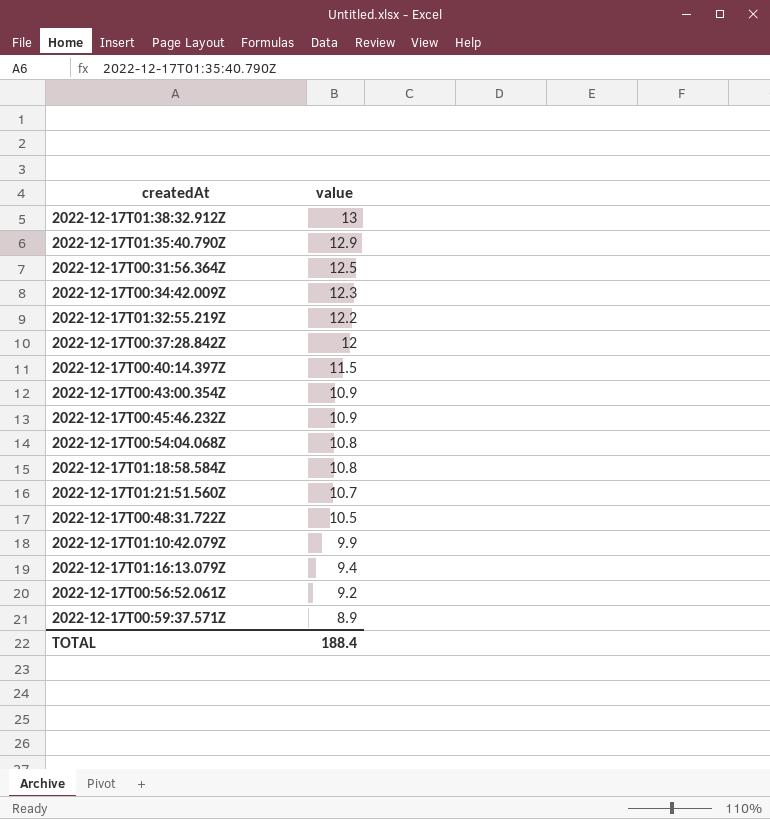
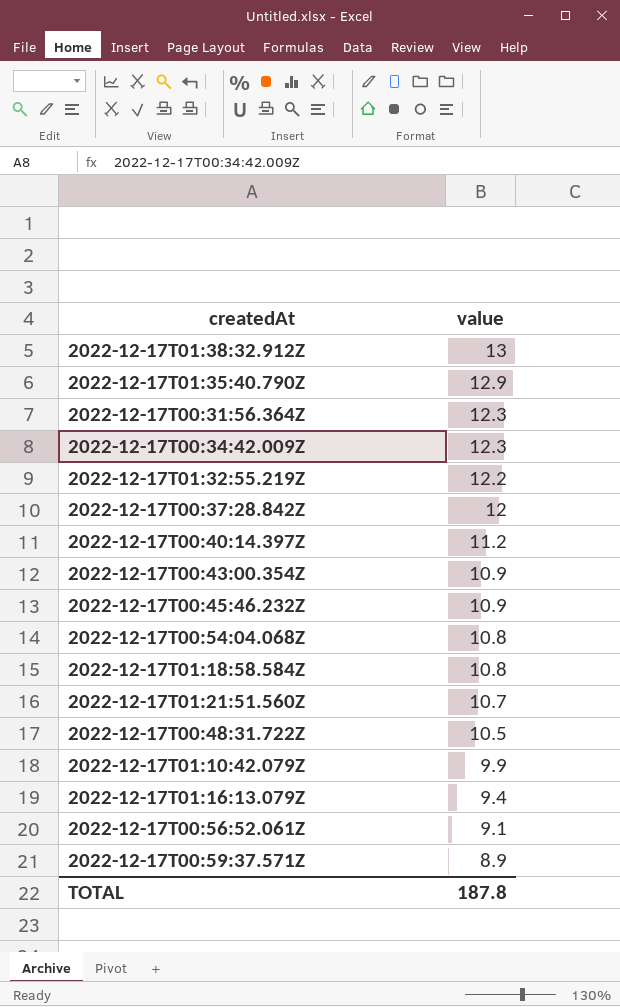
2022-12-17T00:31:56.364Z | value: 12.5 -> 12.3
2022-12-17T00:40:14.397Z | value: 11.5 -> 11.2
2022-12-17T00:56:52.061Z | value: 9.2 -> 9.1
TOTAL | value: 188.4 -> 187.8

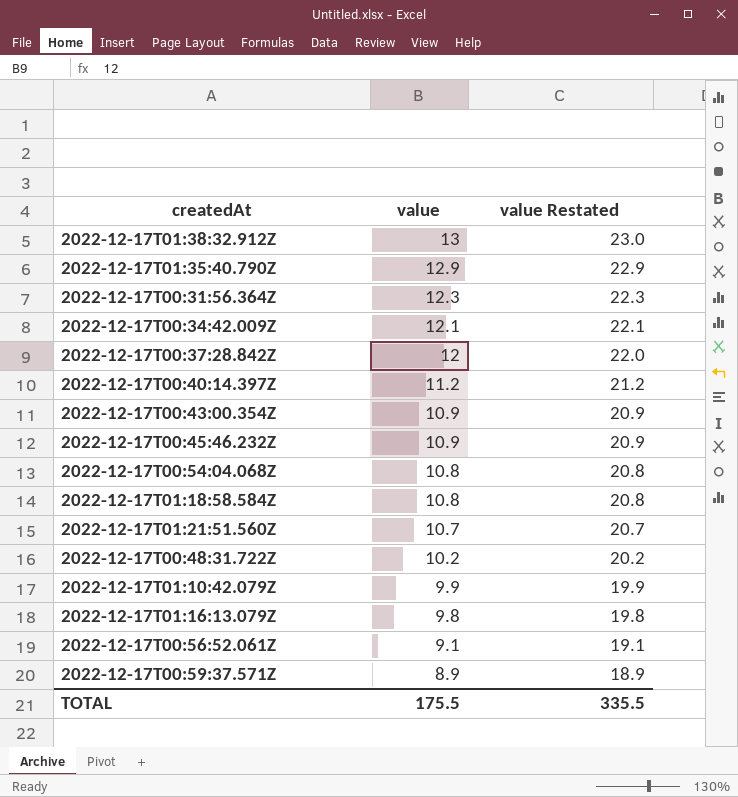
column value Restated | formula: none -> [value] + 10
row 2022-12-17T01:32:55.219Z: 12.2 -> none
2022-12-17T00:34:42.009Z | value: 12.3 -> 12.1
2022-12-17T00:48:31.722Z | value: 10.5 -> 10.2
2022-12-17T01:16:13.079Z | value: 9.4 -> 9.8
TOTAL | value: 187.8 -> 175.5

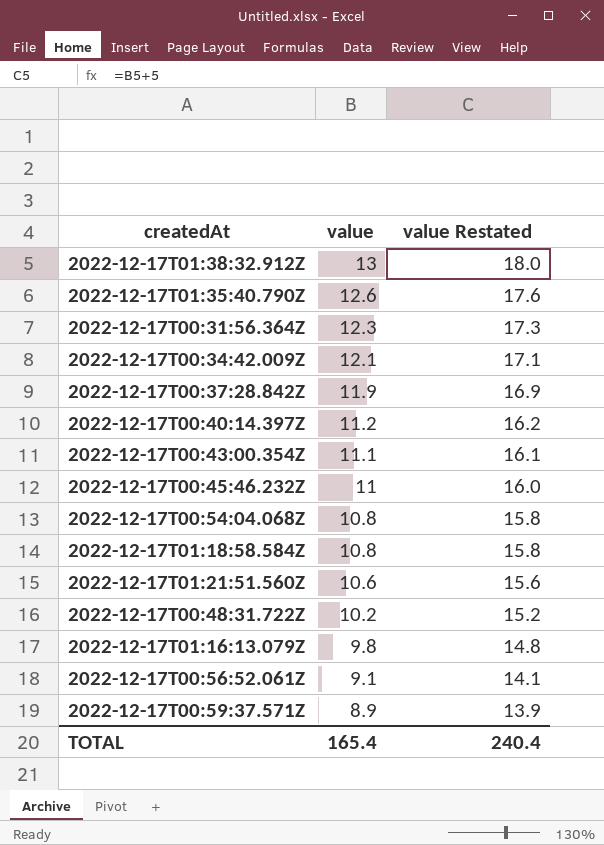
column value Restated | formula: [value] + 10 -> [value] + 5
row 2022-12-17T01:10:42.079Z: 9.9 | 19.9 -> none
2022-12-17T01:35:40.790Z | value: 12.9 -> 12.6
2022-12-17T00:37:28.842Z | value: 12 -> 11.9
2022-12-17T00:43:00.354Z | value: 10.9 -> 11.1
2022-12-17T00:45:46.232Z | value: 10.9 -> 11
2022-12-17T01:21:51.560Z | value: 10.7 -> 10.6
TOTAL | value: 175.5 -> 165.4
TOTAL | value Restated: 335.5 -> 240.4

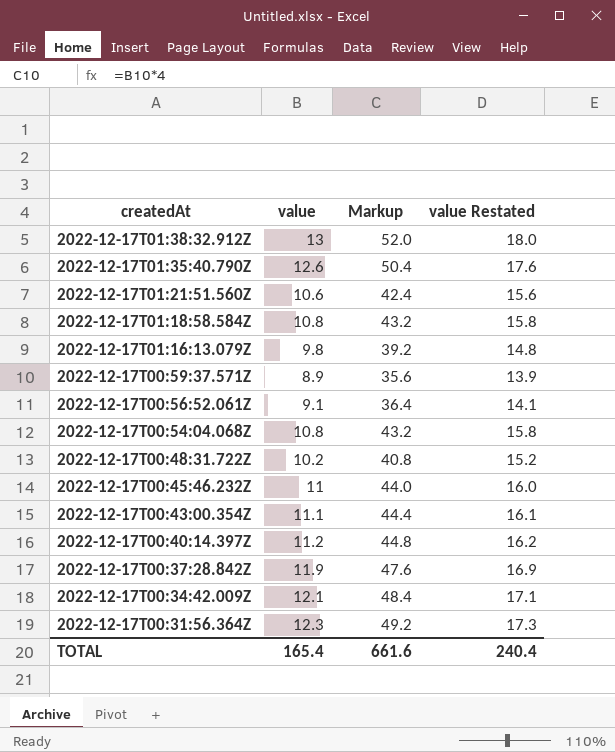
row order: value descending -> createdAt descending
column Markup | formula: none -> [value] * 4

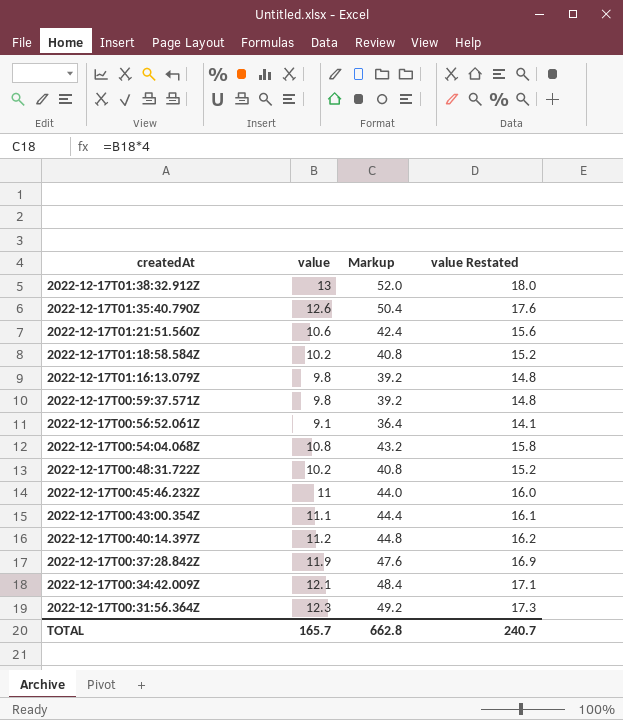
2022-12-17T01:18:58.584Z | value: 10.8 -> 10.2
2022-12-17T01:18:58.584Z | Markup: 43.2 -> 40.8
2022-12-17T01:18:58.584Z | value Restated: 15.8 -> 15.2
2022-12-17T00:59:37.571Z | value: 8.9 -> 9.8
2022-12-17T00:59:37.571Z | Markup: 35.6 -> 39.2
2022-12-17T00:59:37.571Z | value Restated: 13.9 -> 14.8
TOTAL | value: 165.4 -> 165.7
TOTAL | Markup: 661.6 -> 662.8
TOTAL | value Restated: 240.4 -> 240.7

